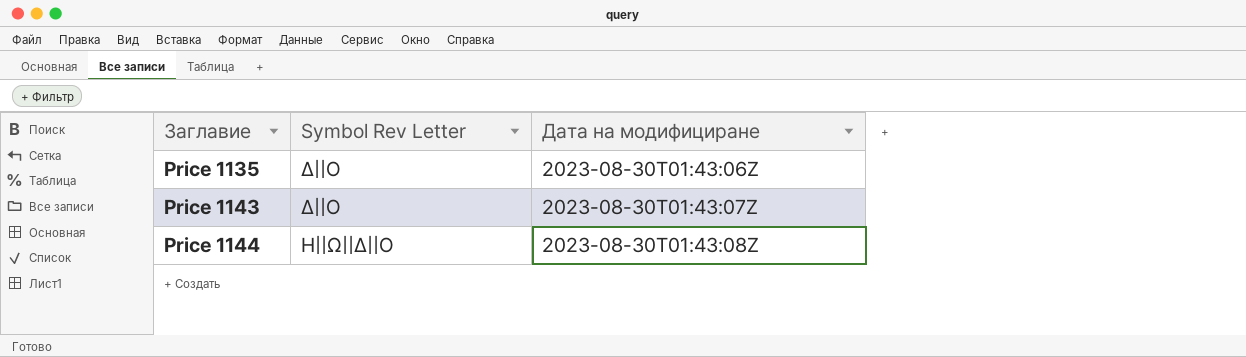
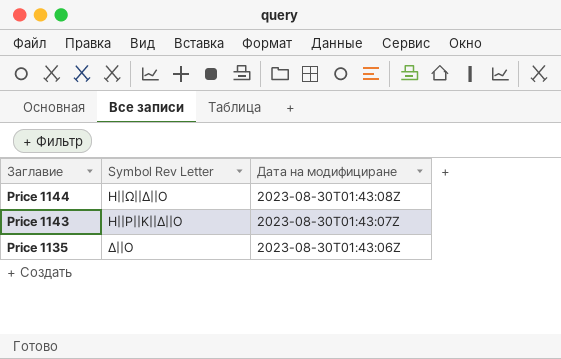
row order: Заглавие ascending -> Заглавие descending
Price 1143 | Symbol Rev Letter: Δ||Ο -> Η||Ρ||Κ||Δ||Ο

